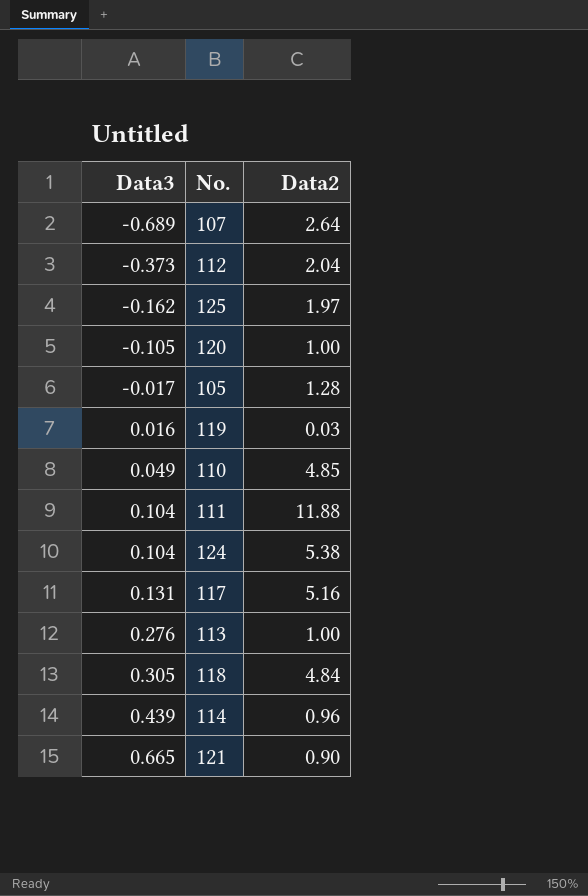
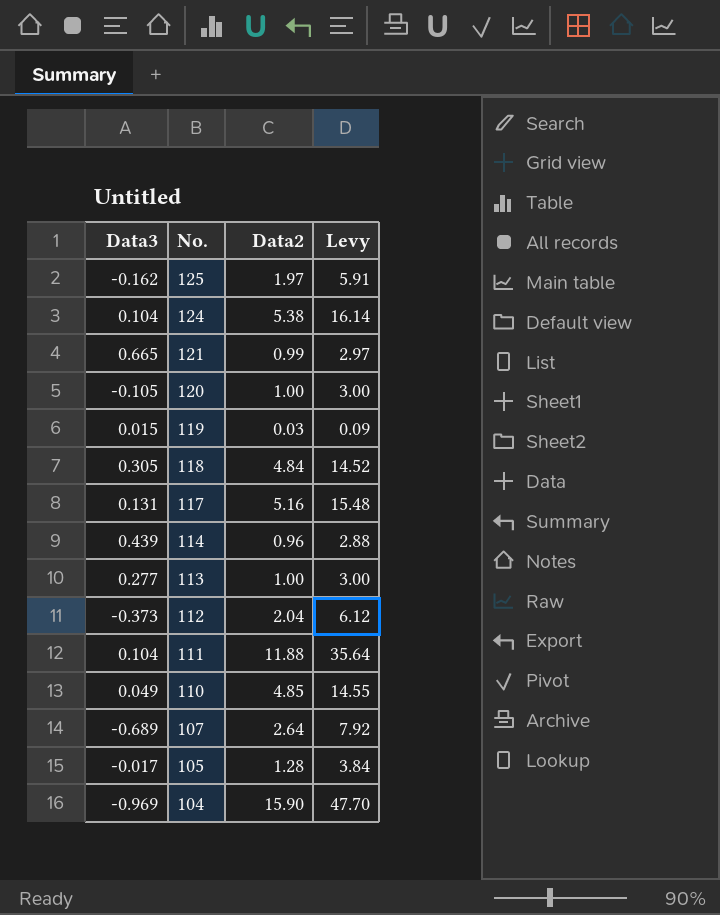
row order: Data3 ascending -> No. descending
column Levy | formula: none -> [Data2] * 3
121 | Data2: 0.90 -> 0.99
119 | Data3: 0.016 -> 0.015
113 | Data3: 0.276 -> 0.277
row 104: none -> -0.969 | 15.90 | 47.70

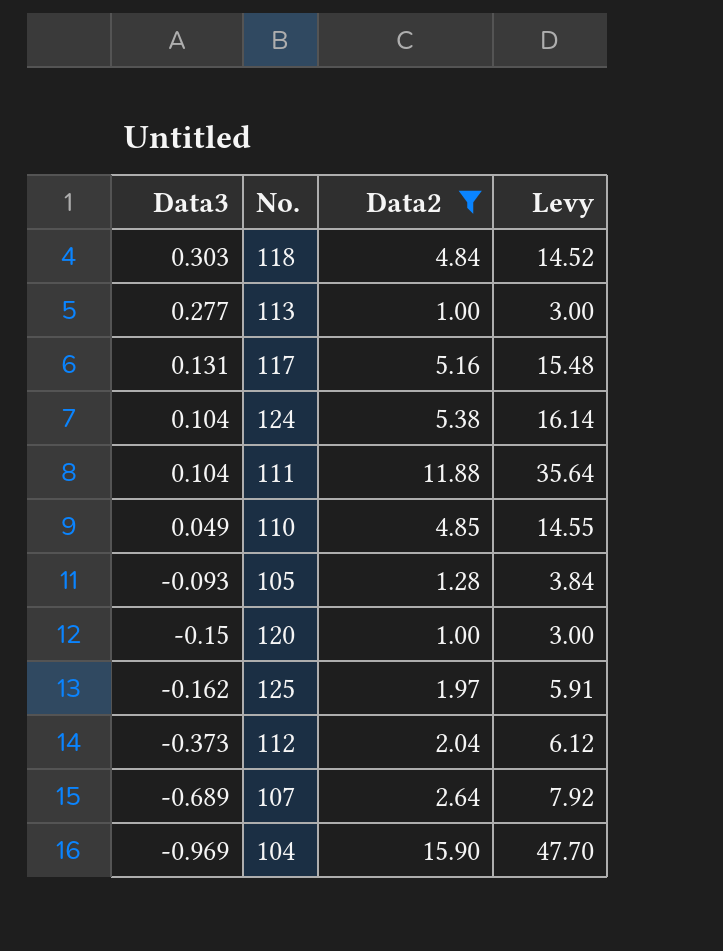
filter: none -> Data2 >= 1.00
row order: No. descending -> Data3 descending
118 | Data3: 0.305 -> 0.303
105 | Data3: -0.017 -> -0.093
120 | Data3: -0.105 -> -0.15

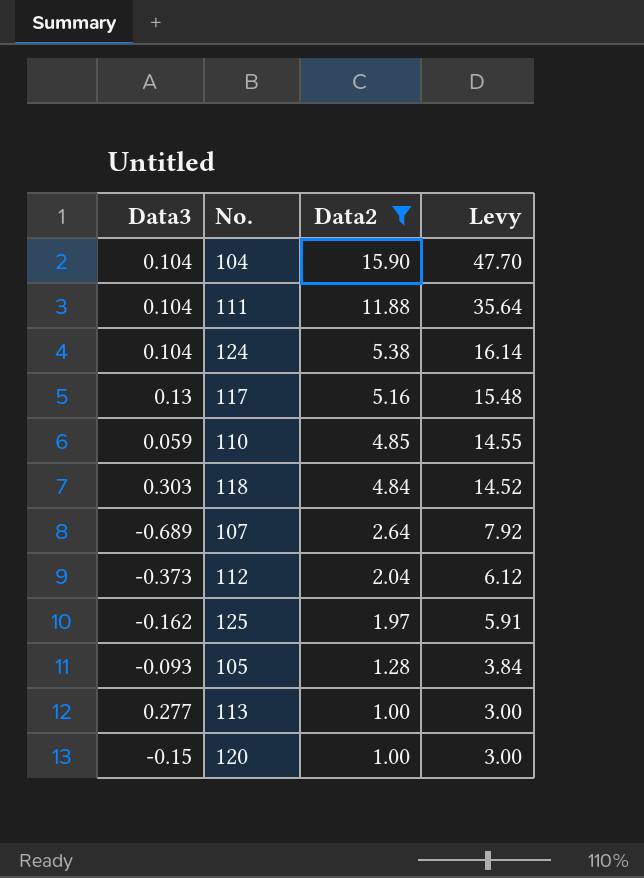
row order: Data3 descending -> Data2 descending
104 | Data3: -0.969 -> 0.104
117 | Data3: 0.131 -> 0.13
110 | Data3: 0.049 -> 0.059

